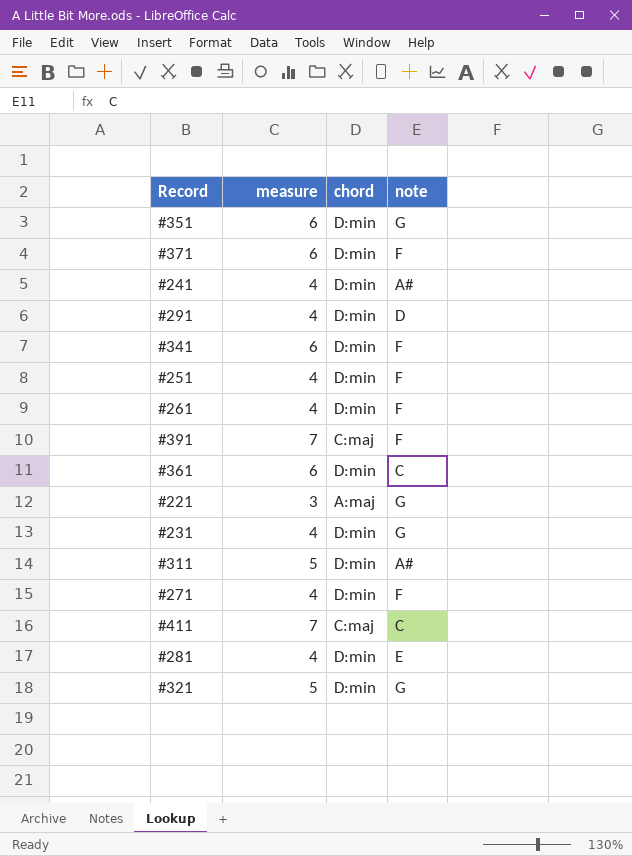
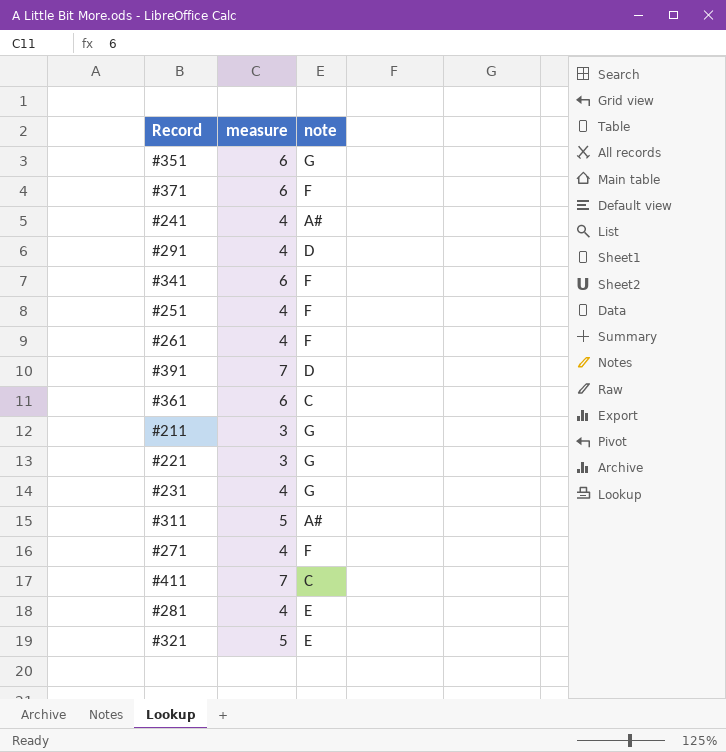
column chord | position: 3 -> none
#391 | note: F -> D
row #211: none -> 3 | G
#321 | note: G -> E

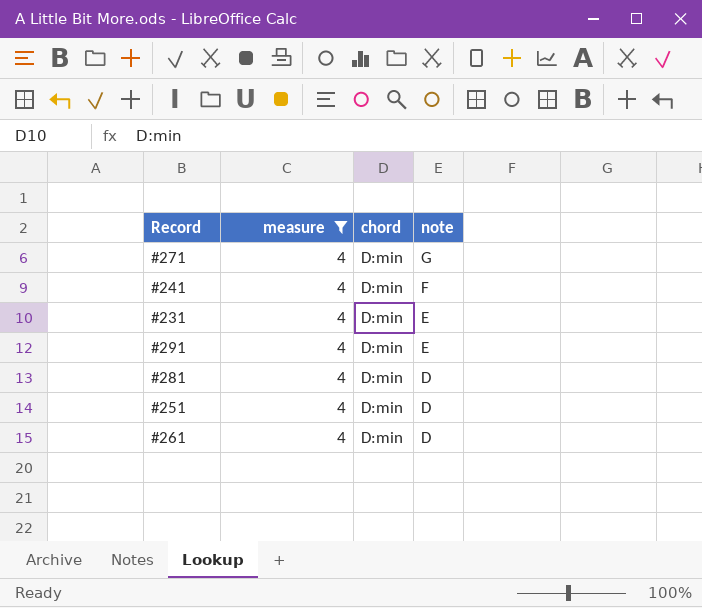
filter: none -> measure = 4
row order: none -> note descending
column chord | position: none -> 3
#271 | note: F -> G
#241 | note: A# -> F
#231 | note: G -> E
#291 | note: D -> E
#281 | note: E -> D
#251 | note: F -> D
#261 | note: F -> D

